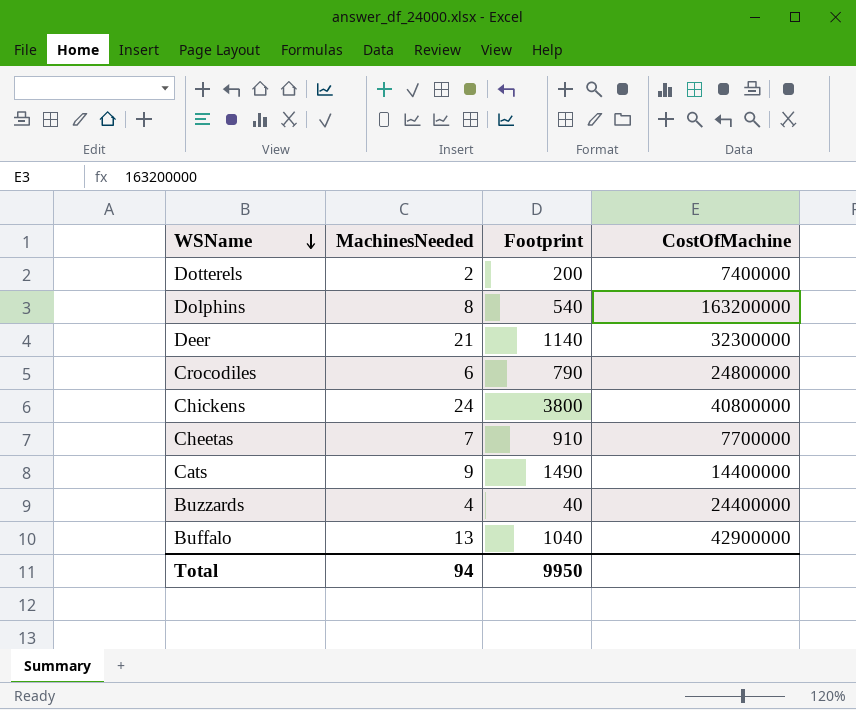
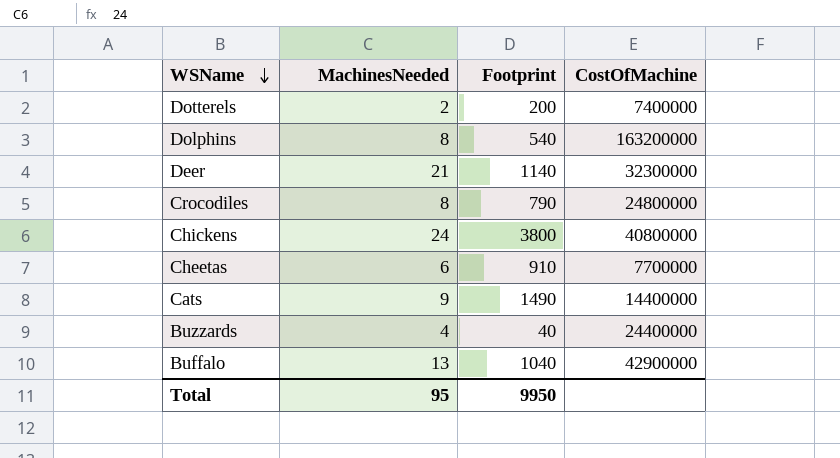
Crocodiles | MachinesNeeded: 6 -> 8
Cheetas | MachinesNeeded: 7 -> 6
Total | MachinesNeeded: 94 -> 95

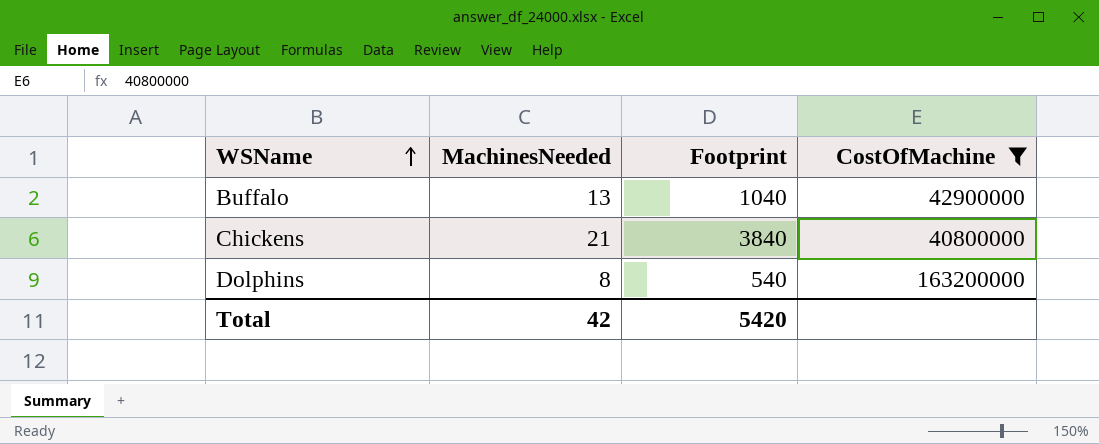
filter: none -> CostOfMachine >= 40800000
row order: WSName descending -> WSName ascending
Chickens | MachinesNeeded: 24 -> 21
Chickens | Footprint: 3800 -> 3840
Total | MachinesNeeded: 95 -> 42
Total | Footprint: 9950 -> 5420

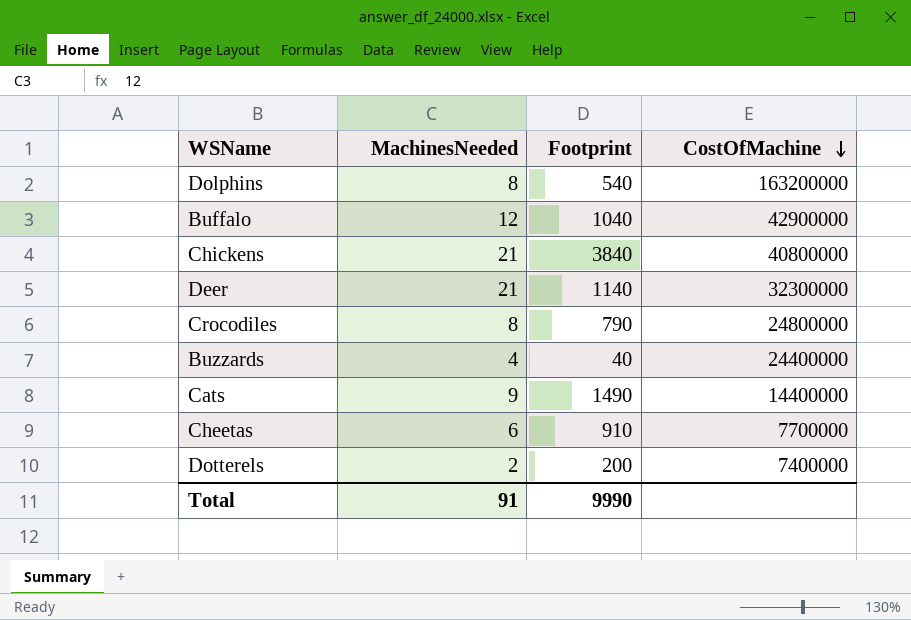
filter: CostOfMachine >= 40800000 -> none
row order: WSName ascending -> CostOfMachine descending
Buffalo | MachinesNeeded: 13 -> 12
Total | MachinesNeeded: 42 -> 91
Total | Footprint: 5420 -> 9990

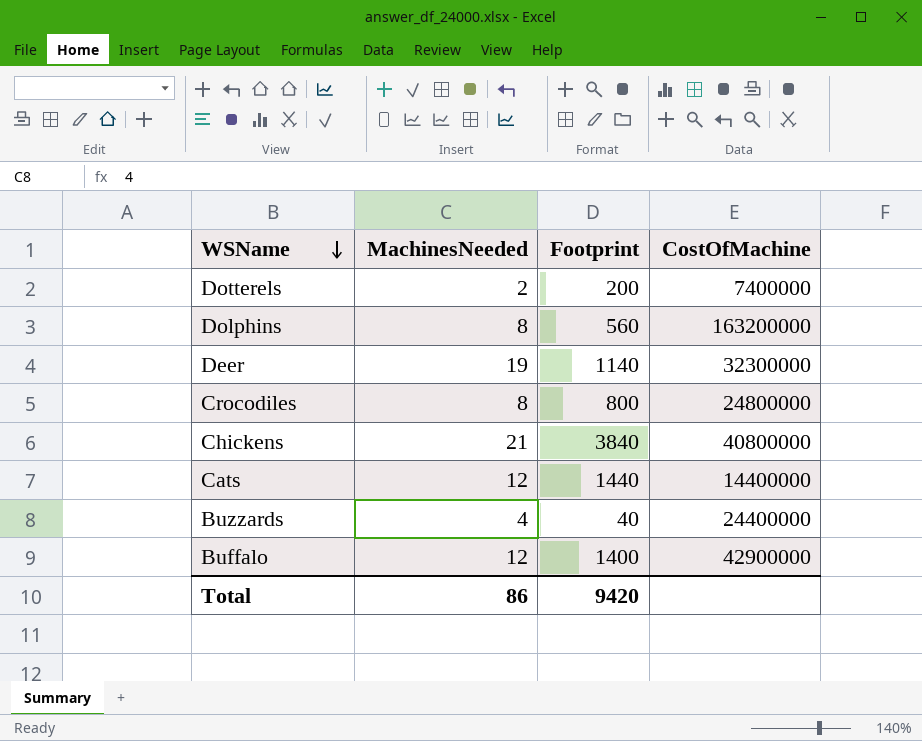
row order: CostOfMachine descending -> WSName descending
row Cheetas: 6 | 910 | 7700000 -> none
Dolphins | Footprint: 540 -> 560
Deer | MachinesNeeded: 21 -> 19
Crocodiles | Footprint: 790 -> 800
Cats | MachinesNeeded: 9 -> 12
Cats | Footprint: 1490 -> 1440
Buffalo | Footprint: 1040 -> 1400
Total | MachinesNeeded: 91 -> 86
Total | Footprint: 9990 -> 9420

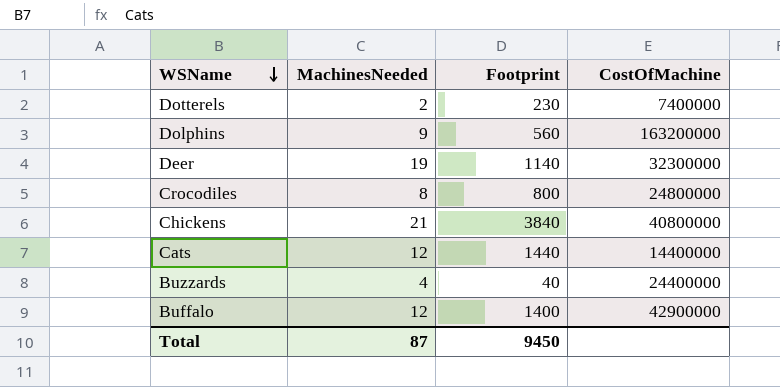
Dotterels | Footprint: 200 -> 230
Dolphins | MachinesNeeded: 8 -> 9
Total | MachinesNeeded: 86 -> 87
Total | Footprint: 9420 -> 9450

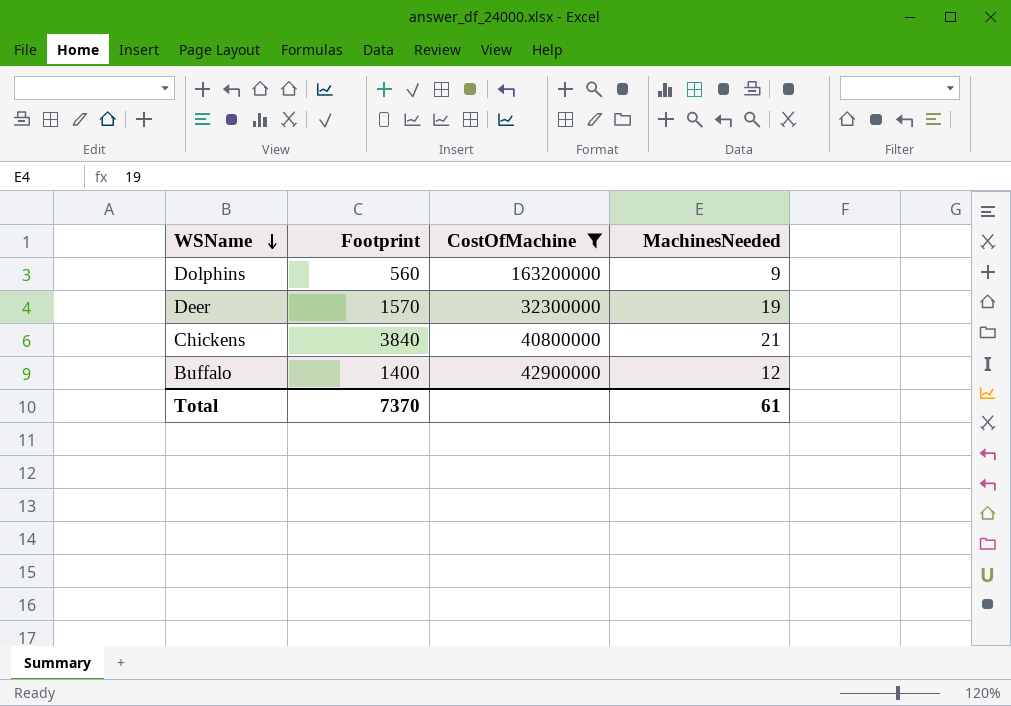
filter: none -> CostOfMachine >= 32300000
column MachinesNeeded | position: 2 -> 4
Deer | Footprint: 1140 -> 1570
Total | Footprint: 9450 -> 7370
Total | MachinesNeeded: 87 -> 61

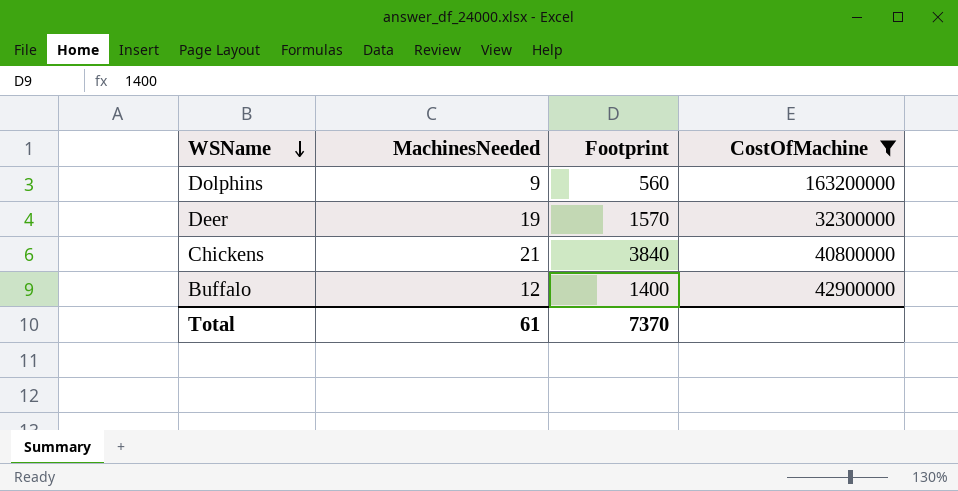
column MachinesNeeded | position: 4 -> 2

